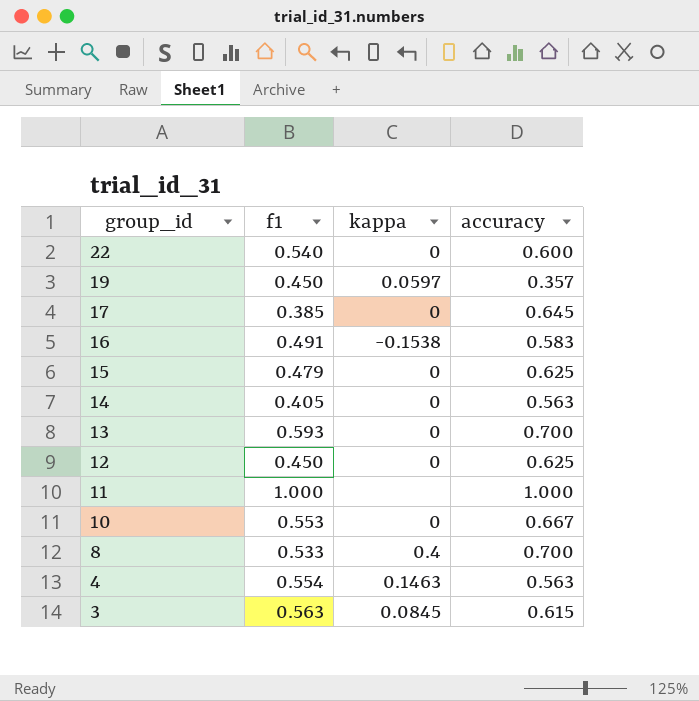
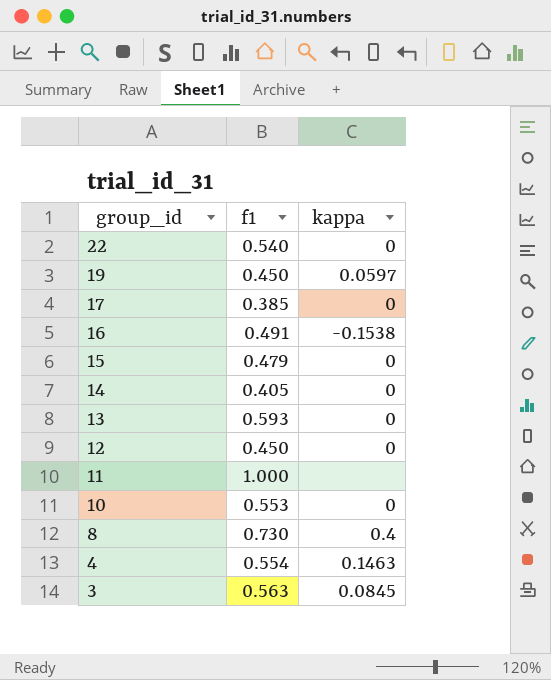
column accuracy | position: 4 -> none
8 | f1: 0.533 -> 0.730

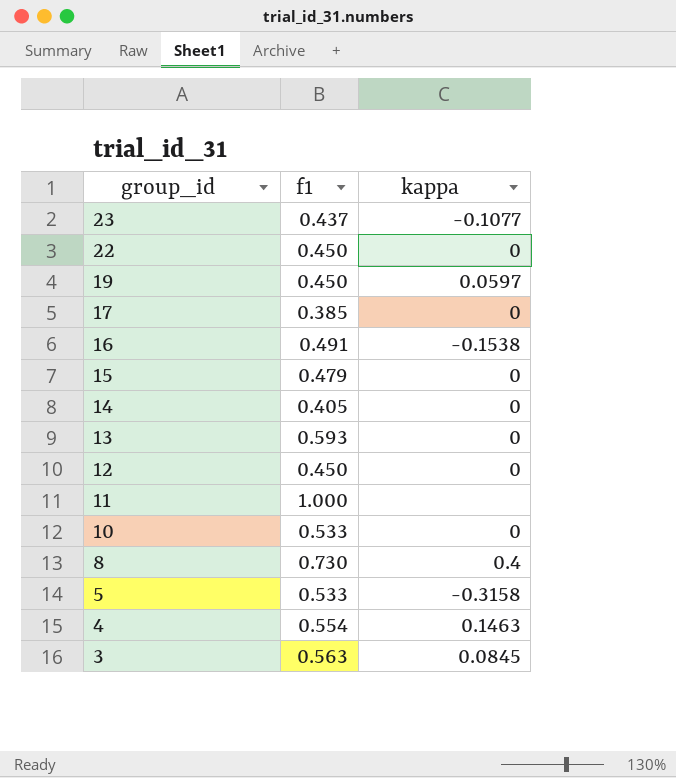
row 23: none -> 0.437 | -0.1077
22 | f1: 0.540 -> 0.450
10 | f1: 0.553 -> 0.533
row 5: none -> 0.533 | -0.3158

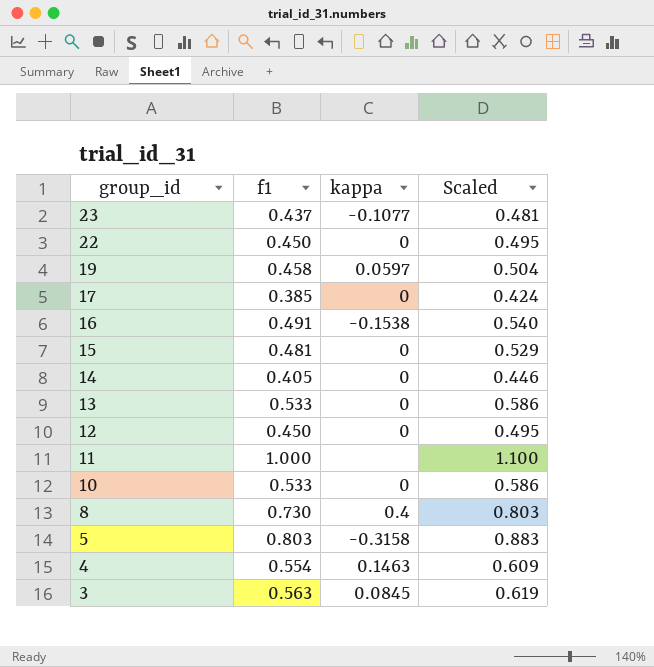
column Scaled | formula: none -> [f1] * 1.1
19 | f1: 0.450 -> 0.458
15 | f1: 0.479 -> 0.481
13 | f1: 0.593 -> 0.533
5 | f1: 0.533 -> 0.803

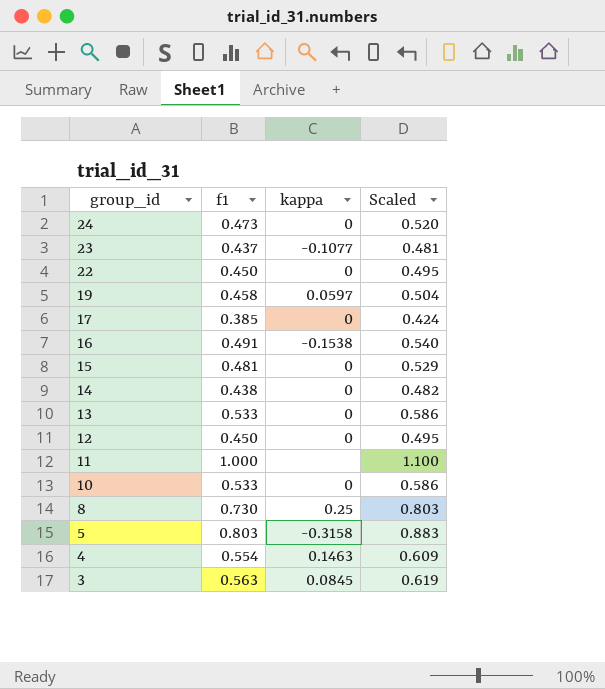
row 24: none -> 0.473 | 0 | 0.520
14 | f1: 0.405 -> 0.438
14 | Scaled: 0.446 -> 0.482
8 | kappa: 0.4 -> 0.25

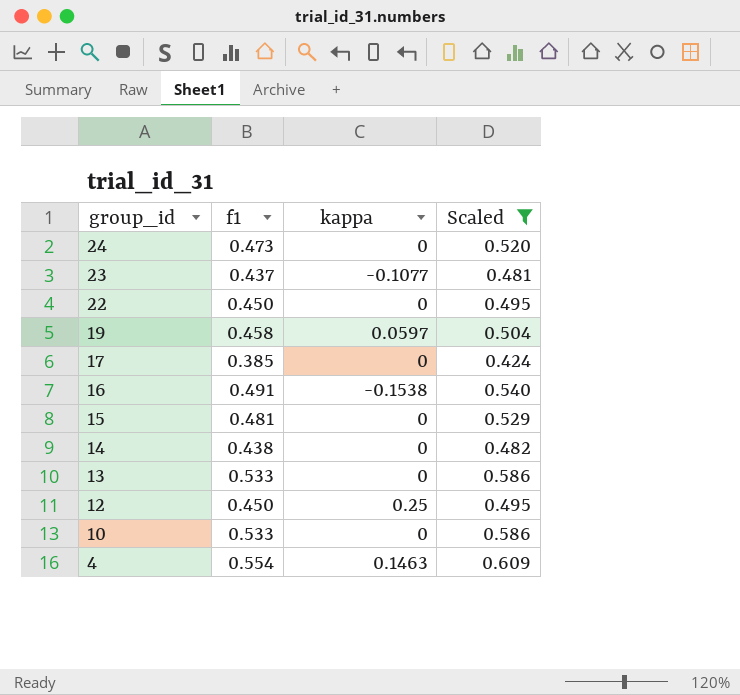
filter: none -> Scaled <= 0.609
12 | kappa: 0 -> 0.25

